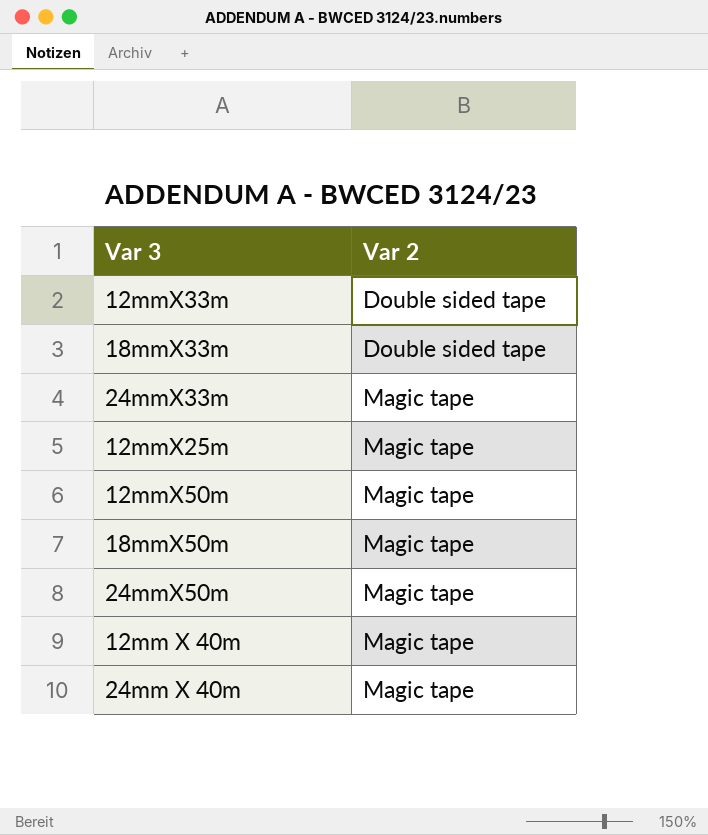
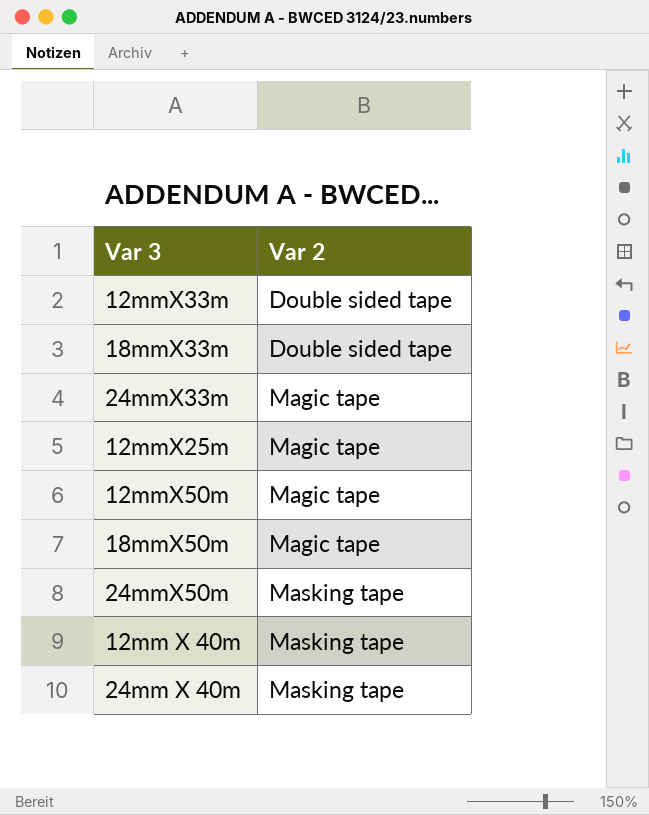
24mmX50m | Var 2: Magic tape -> Masking tape
12mm X 40m | Var 2: Magic tape -> Masking tape
24mm X 40m | Var 2: Magic tape -> Masking tape

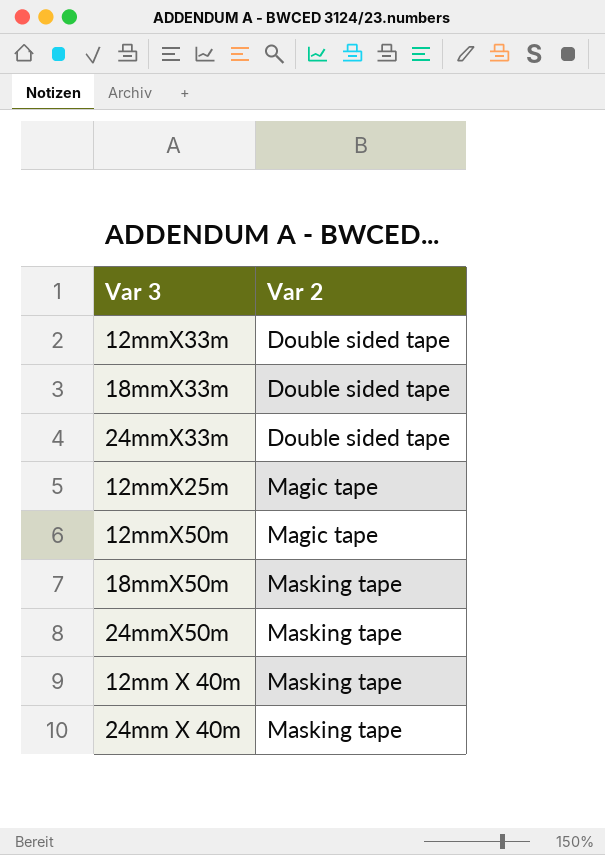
24mmX33m | Var 2: Magic tape -> Double sided tape
18mmX50m | Var 2: Magic tape -> Masking tape

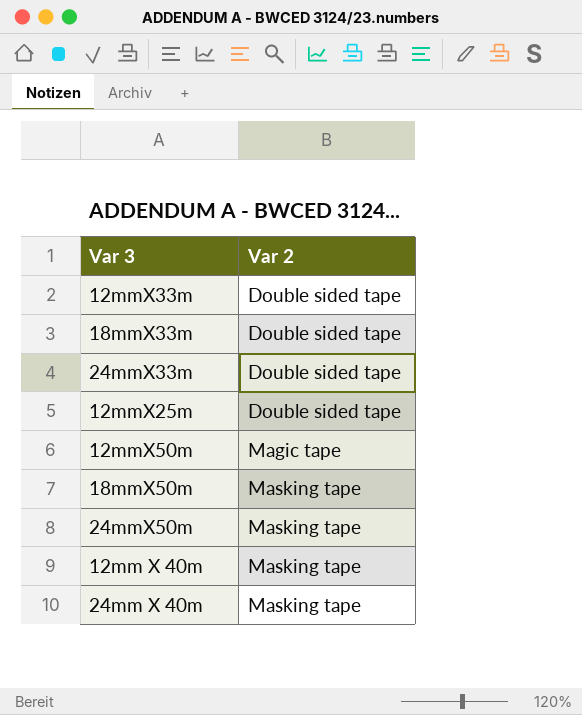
12mmX25m | Var 2: Magic tape -> Double sided tape

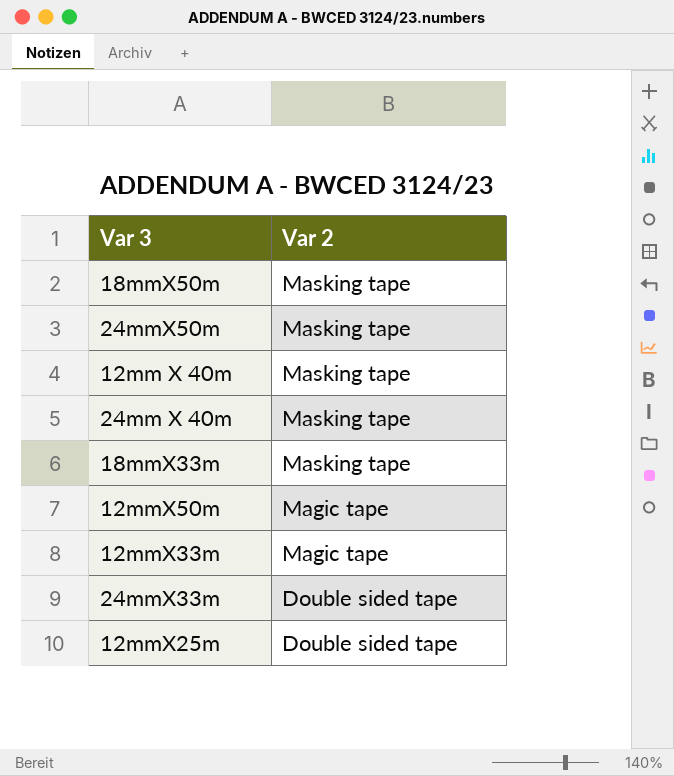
row order: Var 2 ascending -> Var 2 descending
18mmX33m | Var 2: Double sided tape -> Masking tape
12mmX33m | Var 2: Double sided tape -> Magic tape

